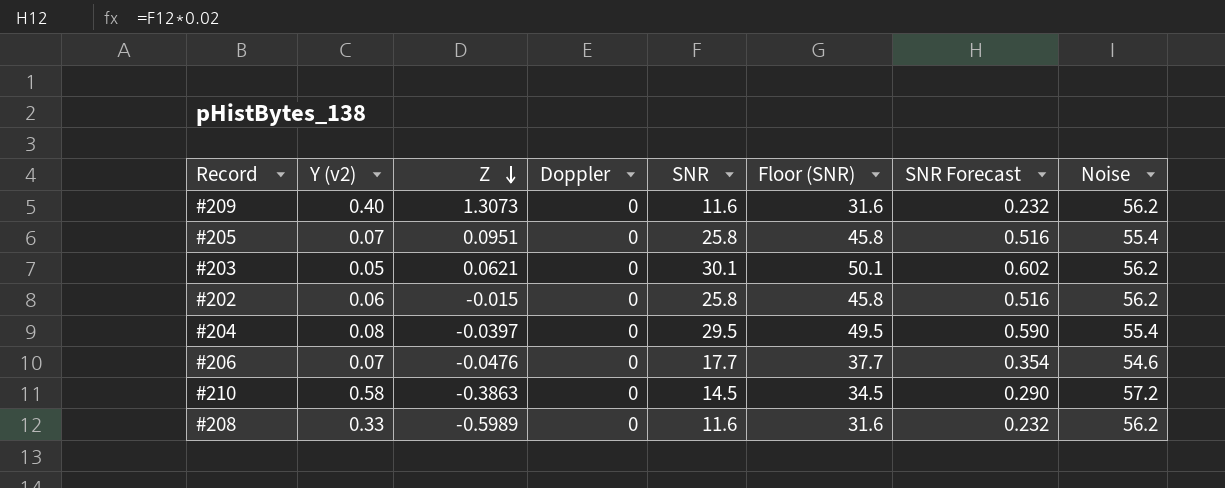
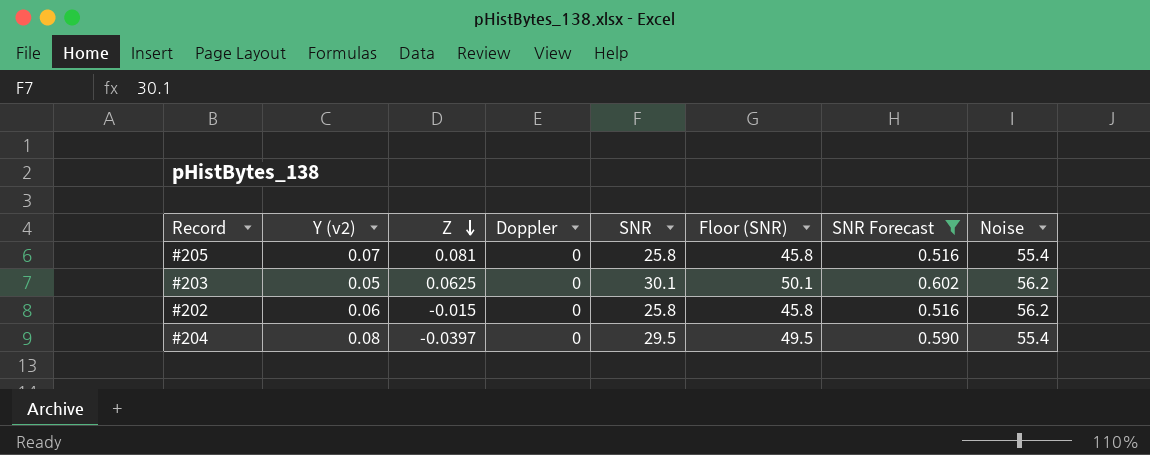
filter: none -> SNR Forecast >= 0.516
#205 | Z: 0.0951 -> 0.081
#203 | Z: 0.0621 -> 0.0625

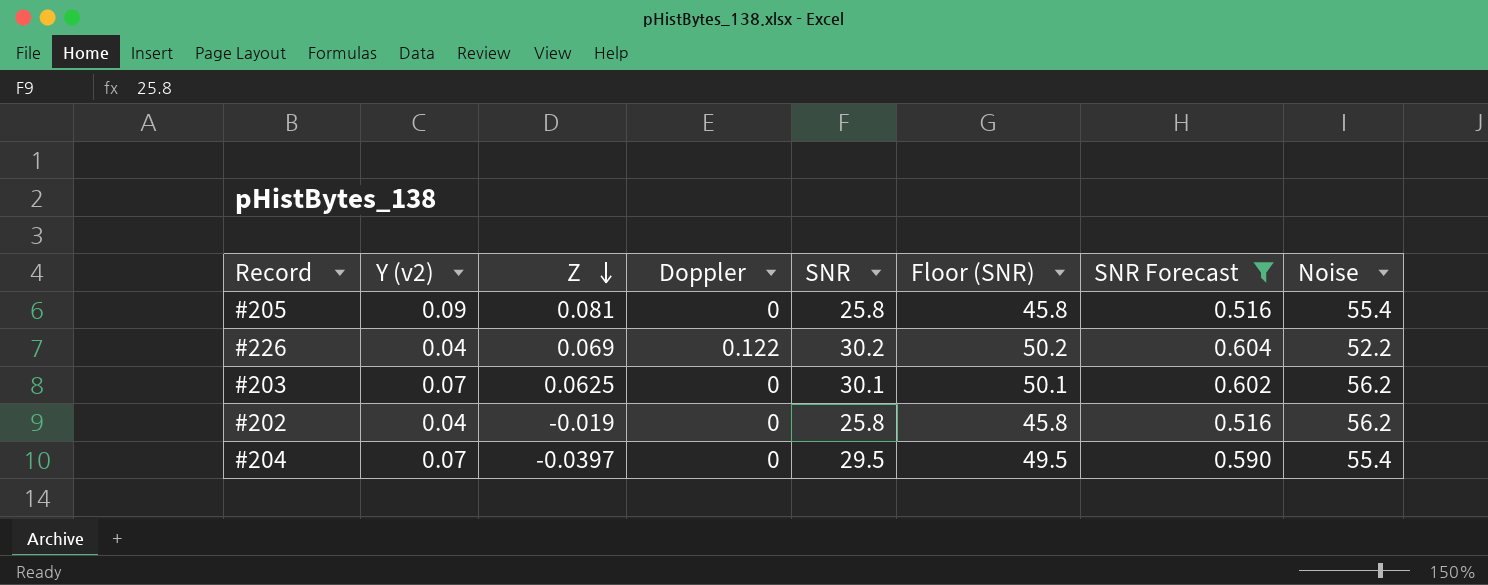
#205 | Y (v2): 0.07 -> 0.09
row #226: none -> 0.04 | 0.069 | 0.122 | 30.2 | 50.2 | 0.604 | 52.2
#203 | Y (v2): 0.05 -> 0.07
#202 | Y (v2): 0.06 -> 0.04
#202 | Z: -0.015 -> -0.019
#204 | Y (v2): 0.08 -> 0.07

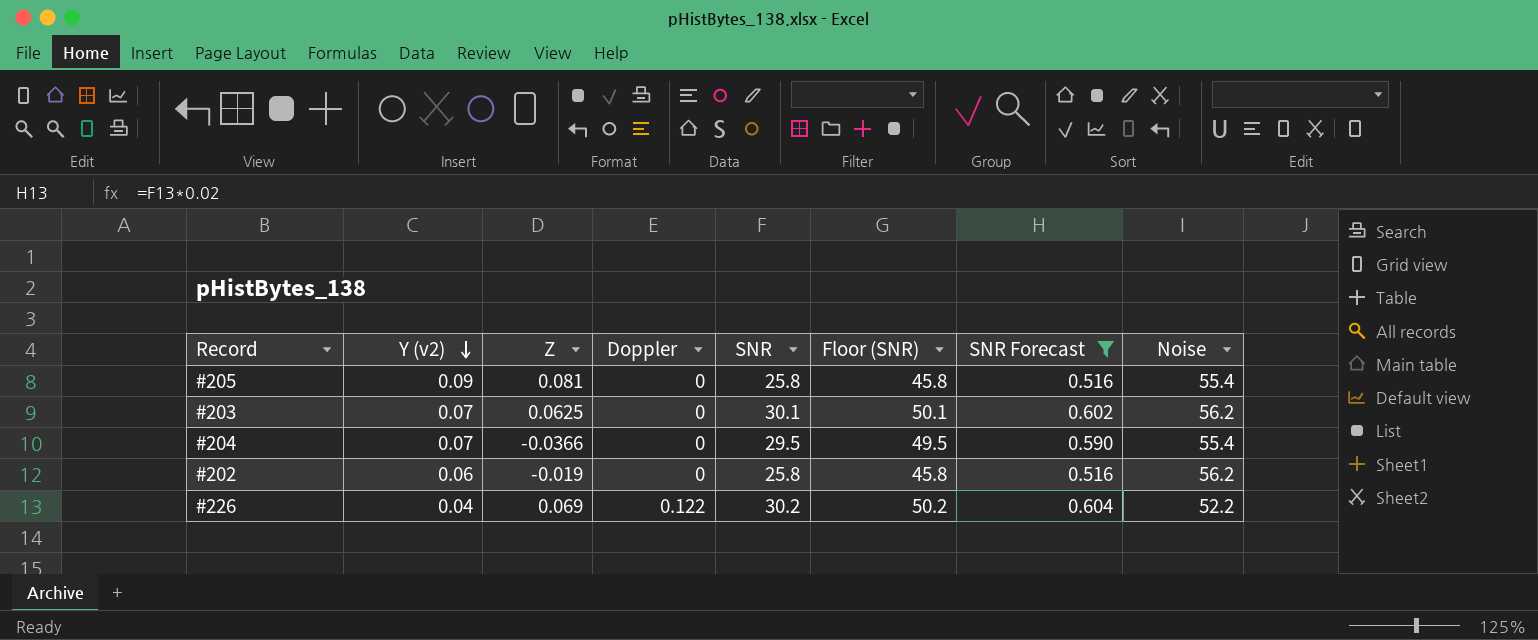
row order: Z descending -> Y (v2) descending
#204 | Z: -0.0397 -> -0.0366
#202 | Y (v2): 0.04 -> 0.06

